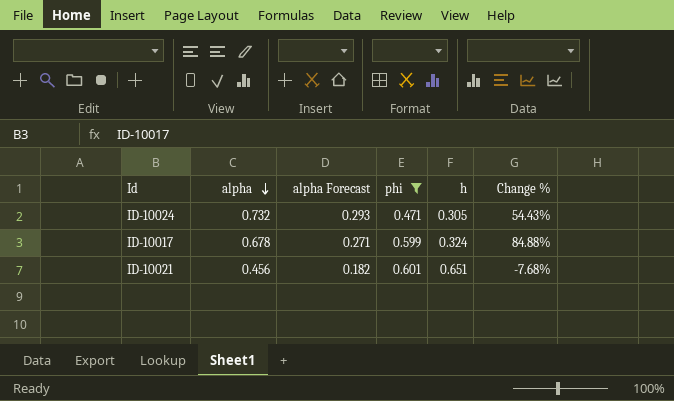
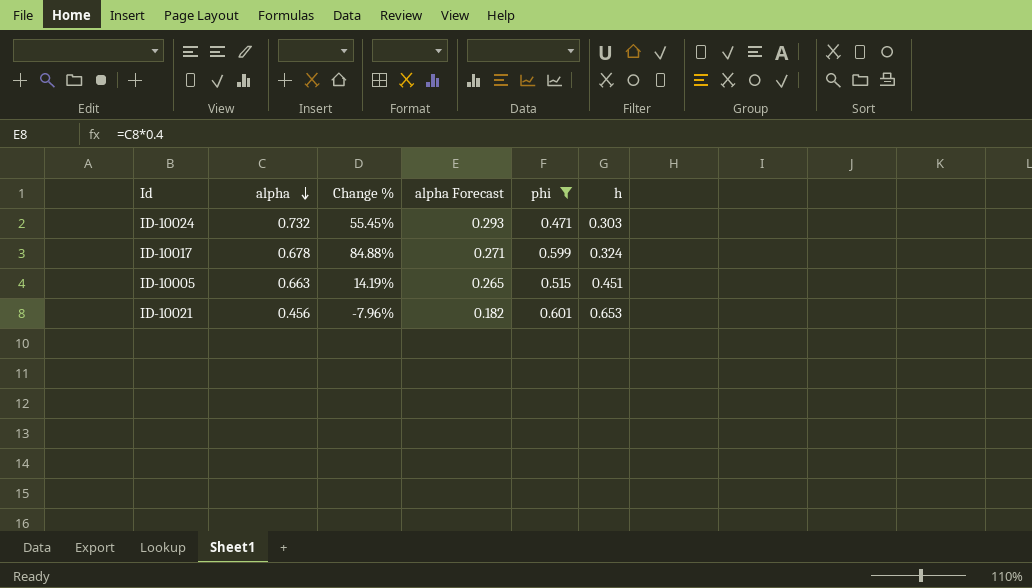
column Change % | position: 6 -> 3
ID-10024 | Change %: 54.43% -> 55.45%
ID-10024 | h: 0.305 -> 0.303
row ID-10005: none -> 0.663 | 14.19% | 0.265 | 0.515 | 0.451
ID-10021 | Change %: -7.68% -> -7.96%
ID-10021 | h: 0.651 -> 0.653

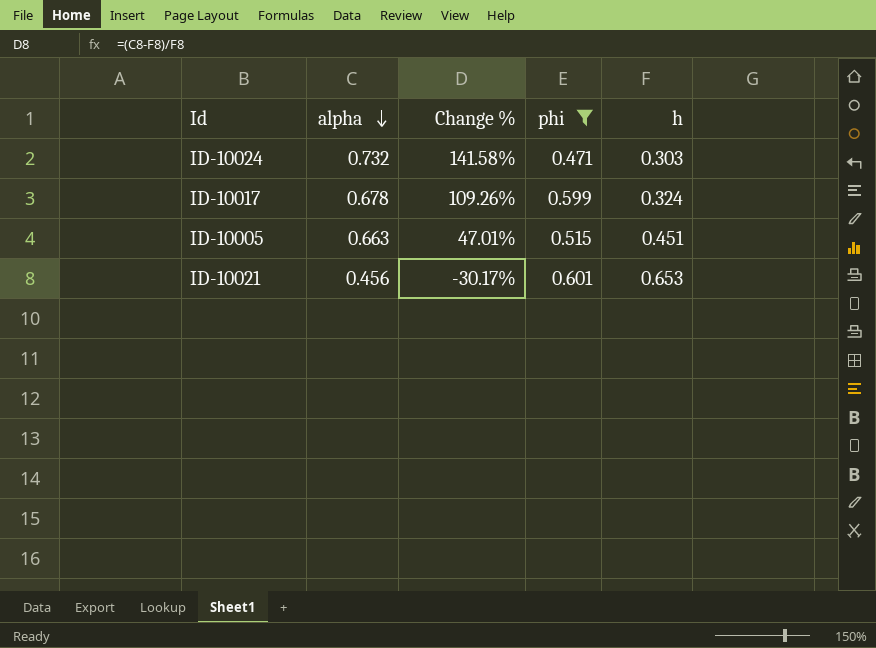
column alpha Forecast | formula: [alpha] * 0.4 -> none
column Change % | formula: ([phi] - [h]) / [h] -> ([alpha] - [h]) / [h]

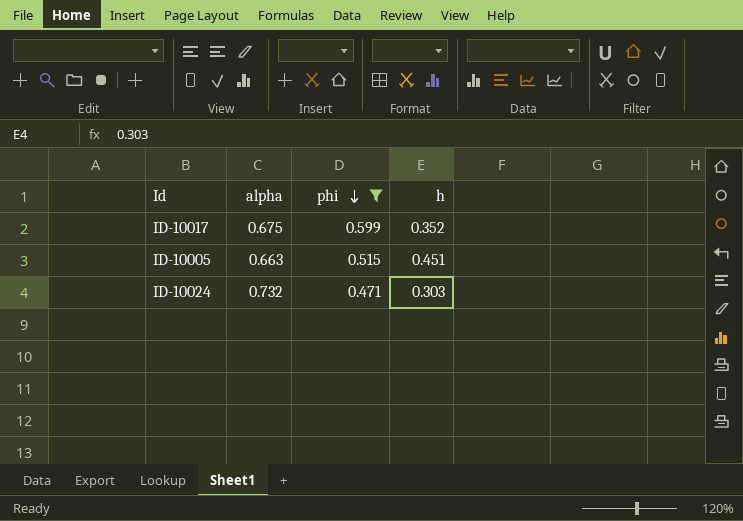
row order: alpha descending -> phi descending
column Change % | formula: ([alpha] - [h]) / [h] -> none
row ID-10021: 0.456 | -30.17% | 0.601 | 0.653 -> none
ID-10017 | alpha: 0.678 -> 0.675
ID-10017 | h: 0.324 -> 0.352

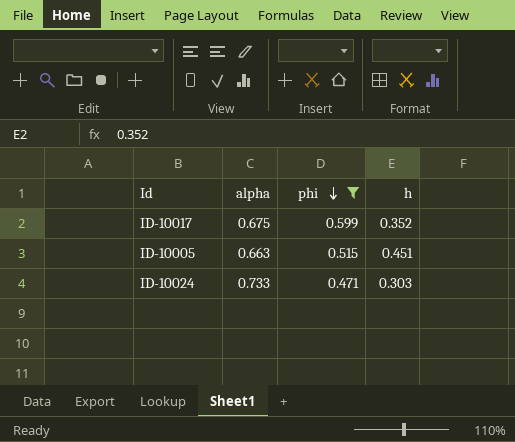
ID-10024 | alpha: 0.732 -> 0.733

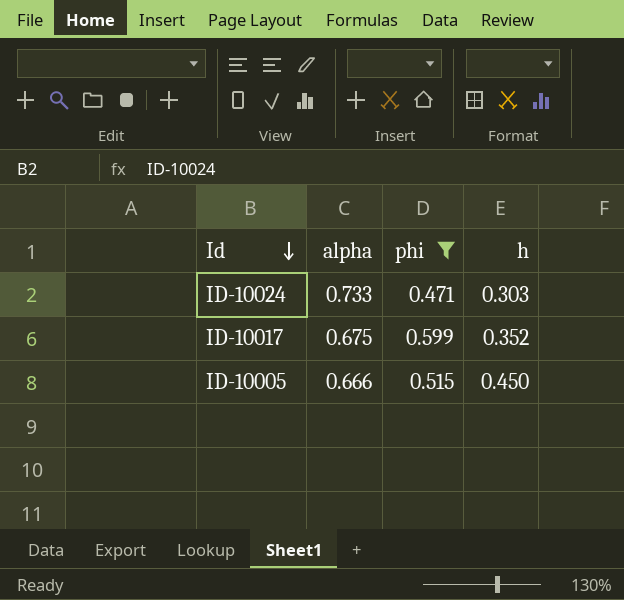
row order: phi descending -> Id descending
ID-10005 | alpha: 0.663 -> 0.666
ID-10005 | h: 0.451 -> 0.450

